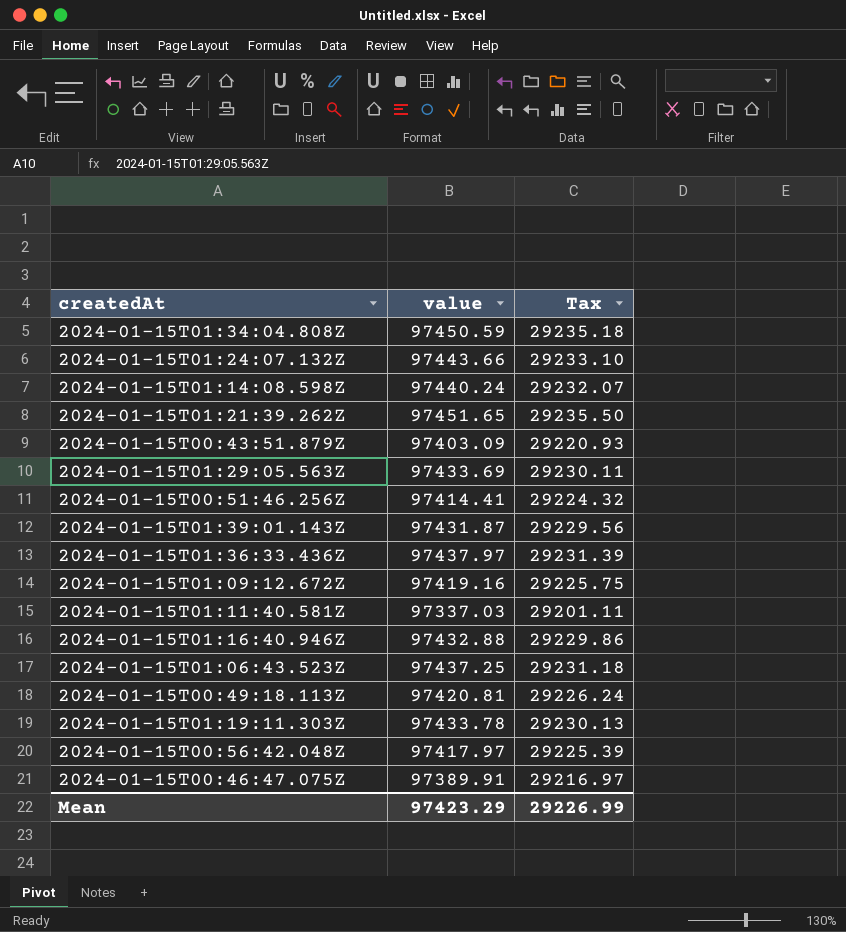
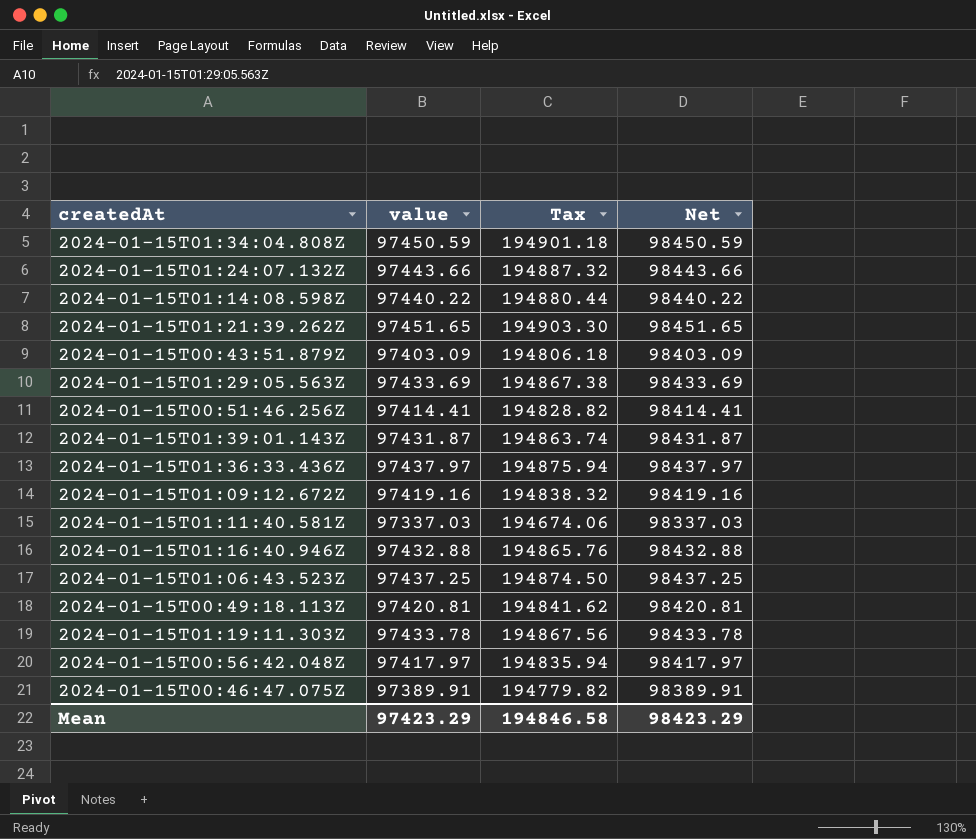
column Tax | formula: [value] * 0.3 -> [value] * 2
column Net | formula: none -> [value] + 1000
2024-01-15T01:14:08.598Z | value: 97440.24 -> 97440.22
Mean | Tax: 29226.99 -> 194846.58

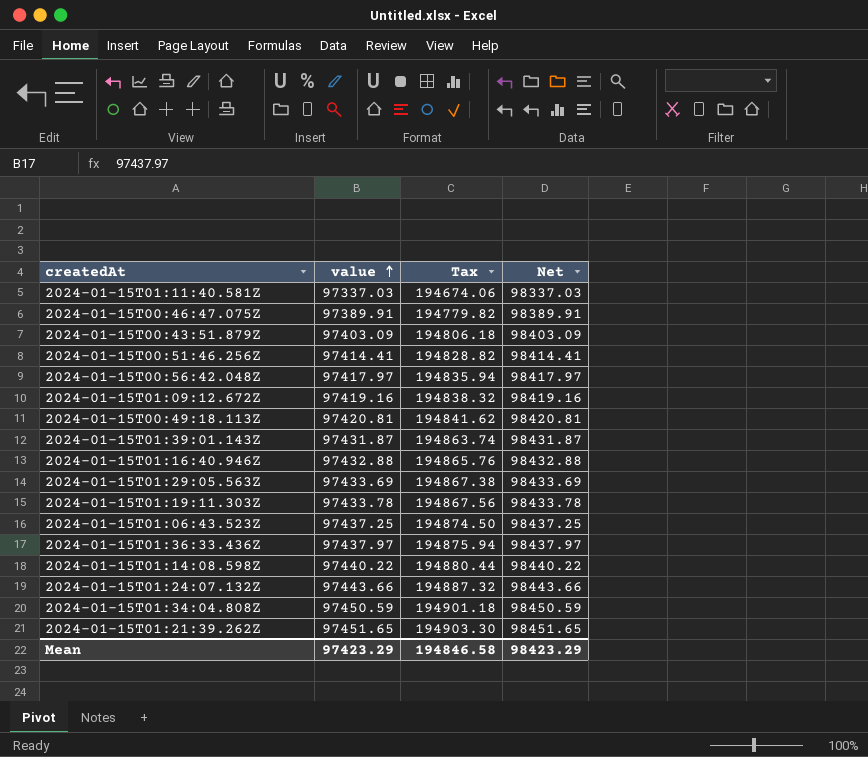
row order: none -> value ascending

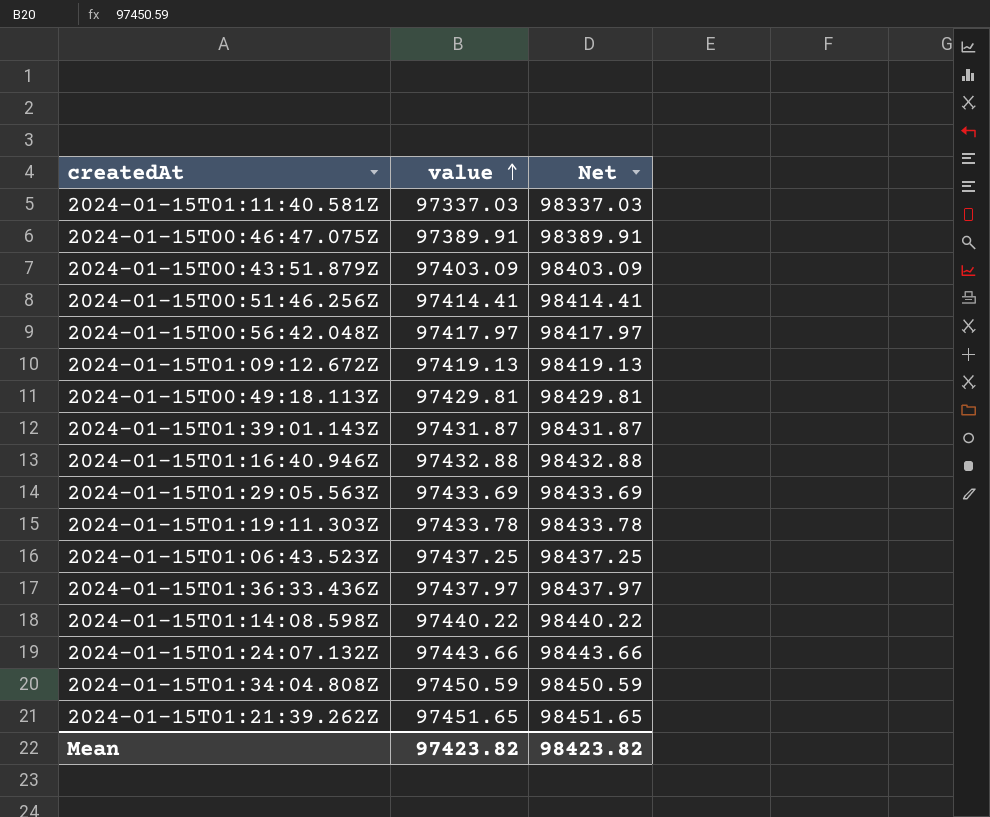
column Tax | formula: [value] * 2 -> none
2024-01-15T01:09:12.672Z | value: 97419.16 -> 97419.13
2024-01-15T01:09:12.672Z | Net: 98419.16 -> 98419.13
2024-01-15T00:49:18.113Z | value: 97420.81 -> 97429.81
2024-01-15T00:49:18.113Z | Net: 98420.81 -> 98429.81
Mean | value: 97423.29 -> 97423.82
Mean | Net: 98423.29 -> 98423.82

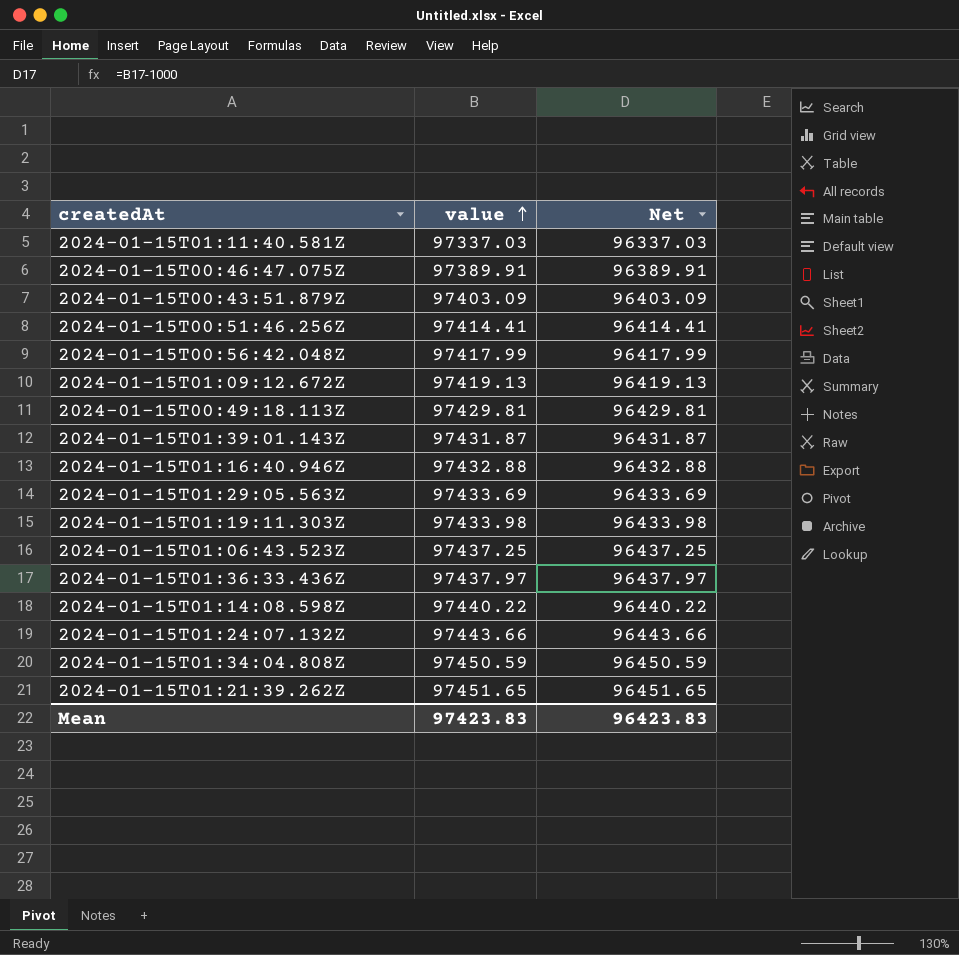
column Net | formula: [value] + 1000 -> [value] - 1000
2024-01-15T00:56:42.048Z | value: 97417.97 -> 97417.99
2024-01-15T01:19:11.303Z | value: 97433.78 -> 97433.98
Mean | value: 97423.82 -> 97423.83
Mean | Net: 98423.82 -> 96423.83

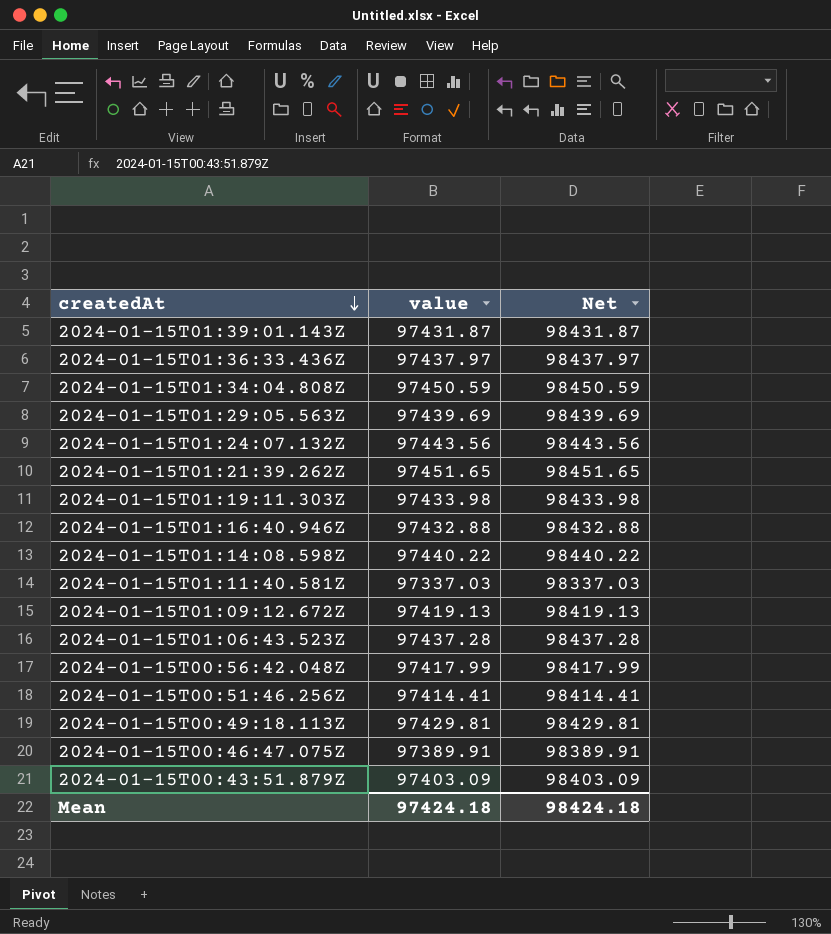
row order: value ascending -> createdAt descending
column Net | formula: [value] - 1000 -> [value] + 1000
2024-01-15T01:29:05.563Z | value: 97433.69 -> 97439.69
2024-01-15T01:24:07.132Z | value: 97443.66 -> 97443.56
2024-01-15T01:06:43.523Z | value: 97437.25 -> 97437.28
Mean | value: 97423.83 -> 97424.18
Mean | Net: 96423.83 -> 98424.18

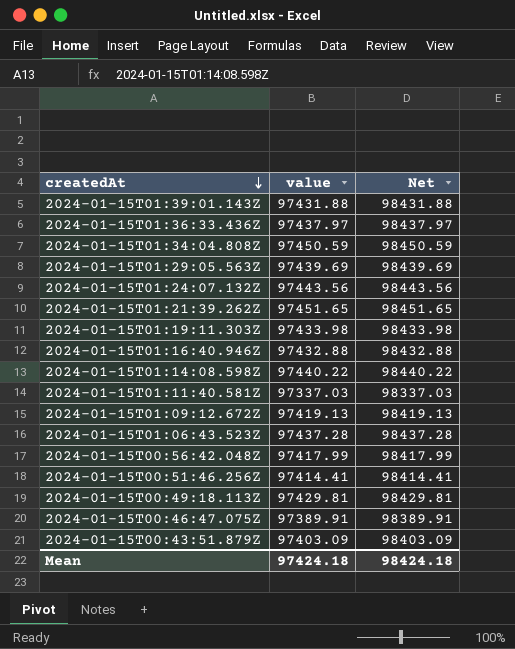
2024-01-15T01:39:01.143Z | value: 97431.87 -> 97431.88
2024-01-15T01:39:01.143Z | Net: 98431.87 -> 98431.88

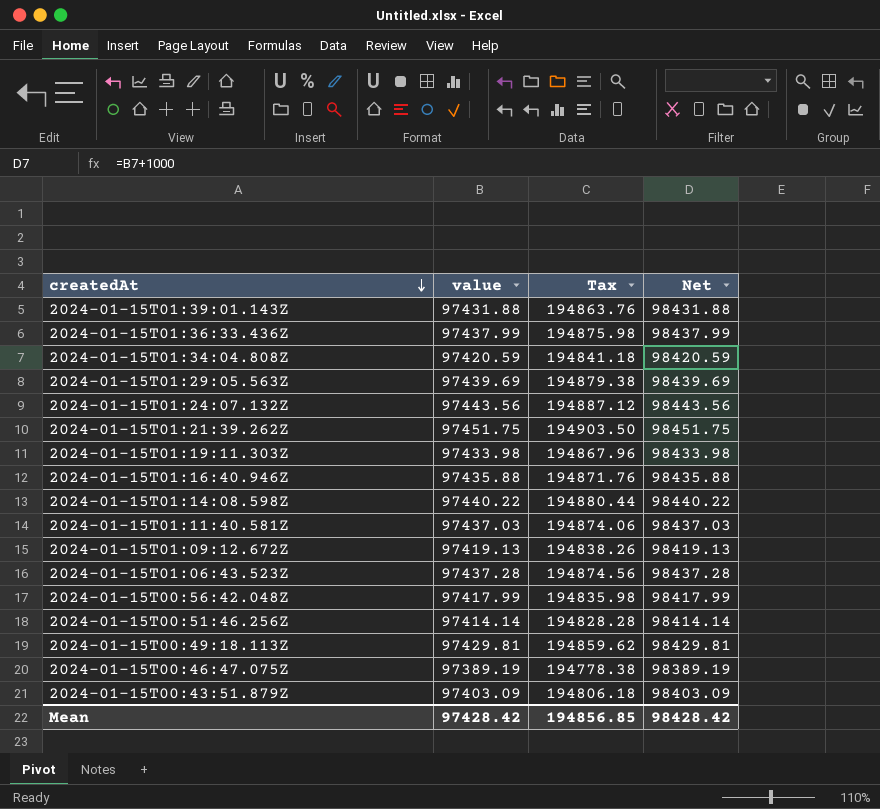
column Tax | formula: none -> [value] * 2
2024-01-15T01:36:33.436Z | value: 97437.97 -> 97437.99
2024-01-15T01:36:33.436Z | Net: 98437.97 -> 98437.99
2024-01-15T01:34:04.808Z | value: 97450.59 -> 97420.59
2024-01-15T01:34:04.808Z | Net: 98450.59 -> 98420.59
2024-01-15T01:21:39.262Z | value: 97451.65 -> 97451.75
2024-01-15T01:21:39.262Z | Net: 98451.65 -> 98451.75
2024-01-15T01:16:40.946Z | value: 97432.88 -> 97435.88
2024-01-15T01:16:40.946Z | Net: 98432.88 -> 98435.88
2024-01-15T01:11:40.581Z | value: 97337.03 -> 97437.03
2024-01-15T01:11:40.581Z | Net: 98337.03 -> 98437.03
2024-01-15T00:51:46.256Z | value: 97414.41 -> 97414.14
2024-01-15T00:51:46.256Z | Net: 98414.41 -> 98414.14
2024-01-15T00:46:47.075Z | value: 97389.91 -> 97389.19
2024-01-15T00:46:47.075Z | Net: 98389.91 -> 98389.19
Mean | value: 97424.18 -> 97428.42
Mean | Net: 98424.18 -> 98428.42

